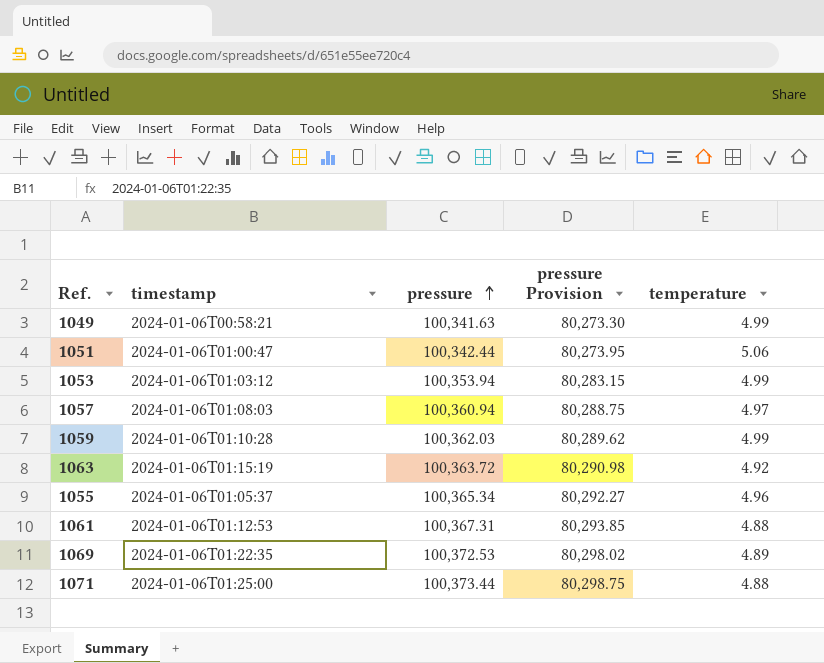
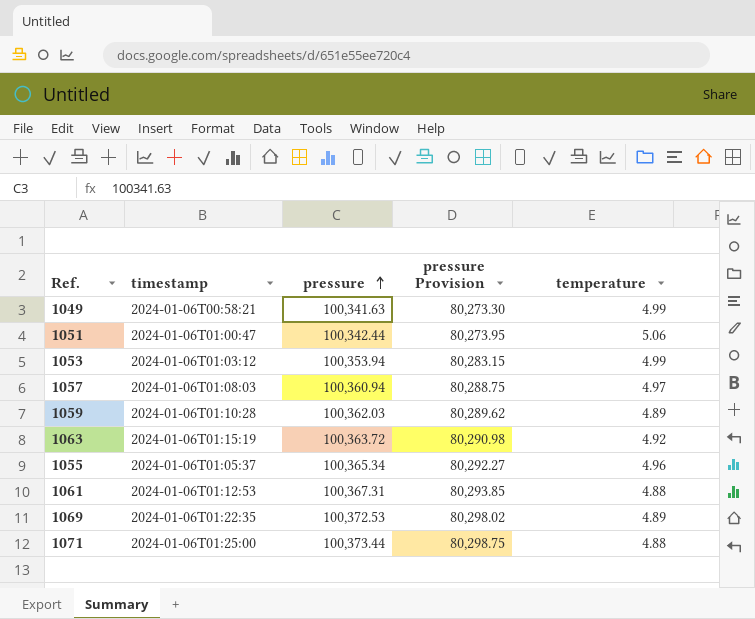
1059 | temperature: 4.99 -> 4.89

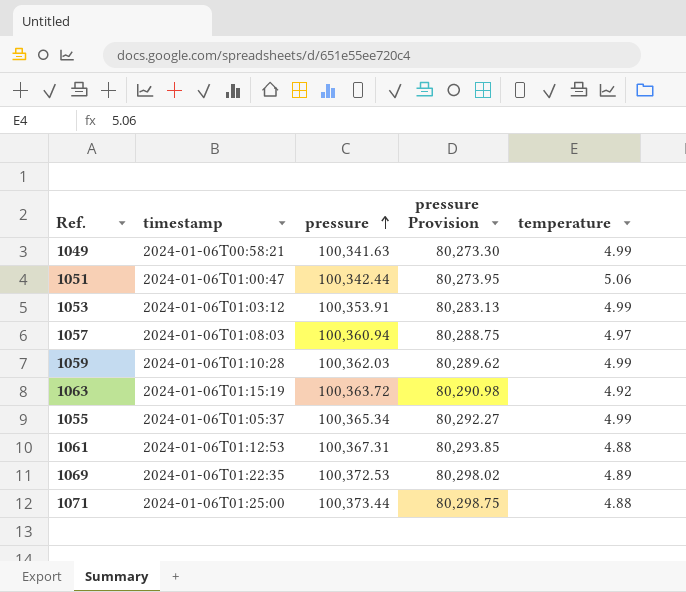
1053 | pressure: 100,353.94 -> 100,353.91
1053 | pressure Provision: 80,283.15 -> 80,283.13
1059 | temperature: 4.89 -> 4.99
1055 | temperature: 4.96 -> 4.99

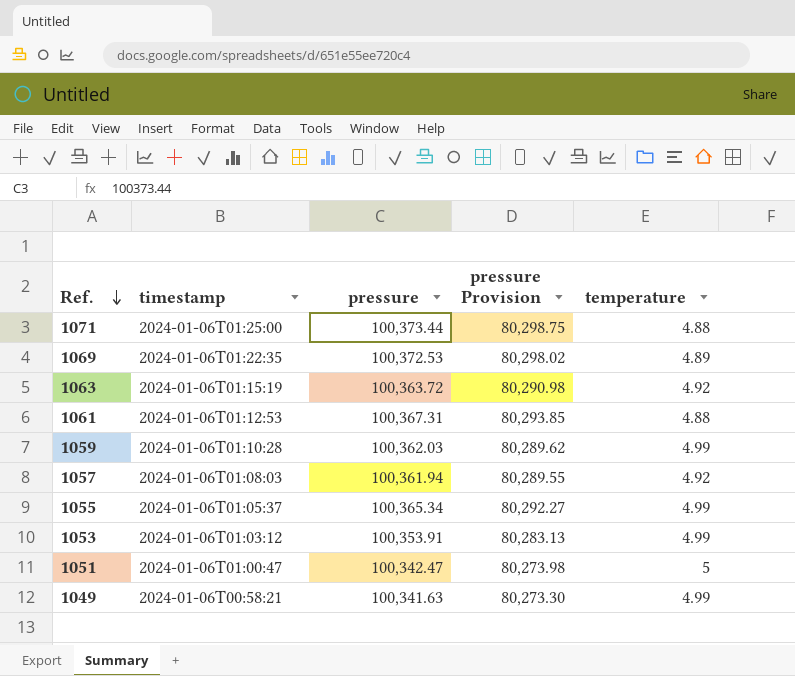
row order: pressure ascending -> Ref. descending
1057 | pressure: 100,360.94 -> 100,361.94
1057 | pressure Provision: 80,288.75 -> 80,289.55
1057 | temperature: 4.97 -> 4.92
1051 | pressure: 100,342.44 -> 100,342.47
1051 | pressure Provision: 80,273.95 -> 80,273.98
1051 | temperature: 5.06 -> 5

